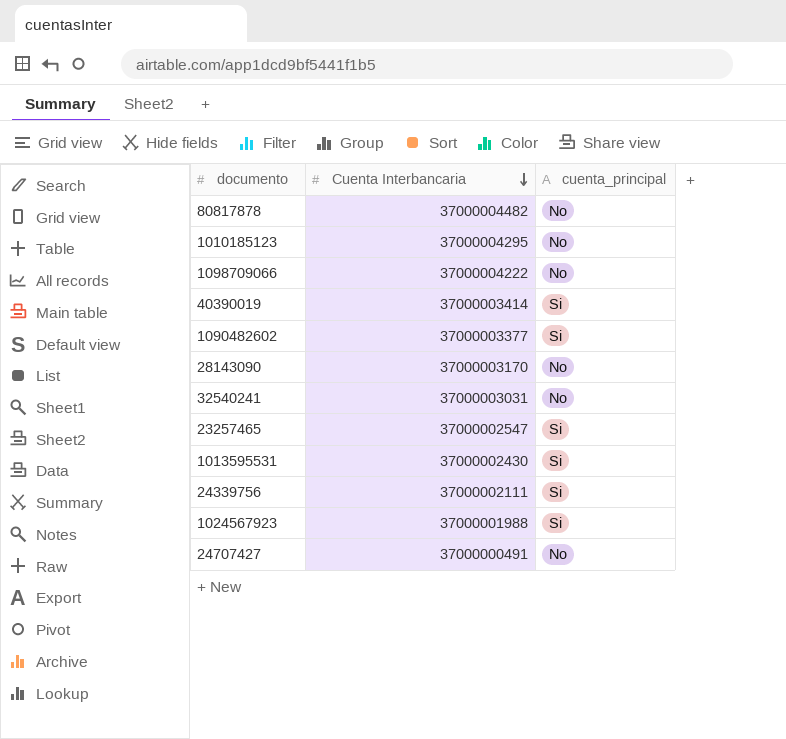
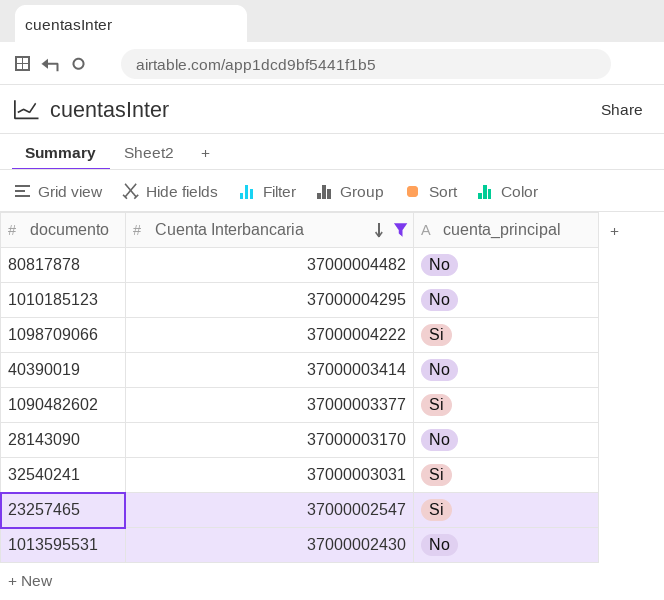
filter: none -> Cuenta Interbancaria >= 37000002430
1098709066 | cuenta_principal: No -> Si
40390019 | cuenta_principal: Si -> No
32540241 | cuenta_principal: No -> Si
1013595531 | cuenta_principal: Si -> No

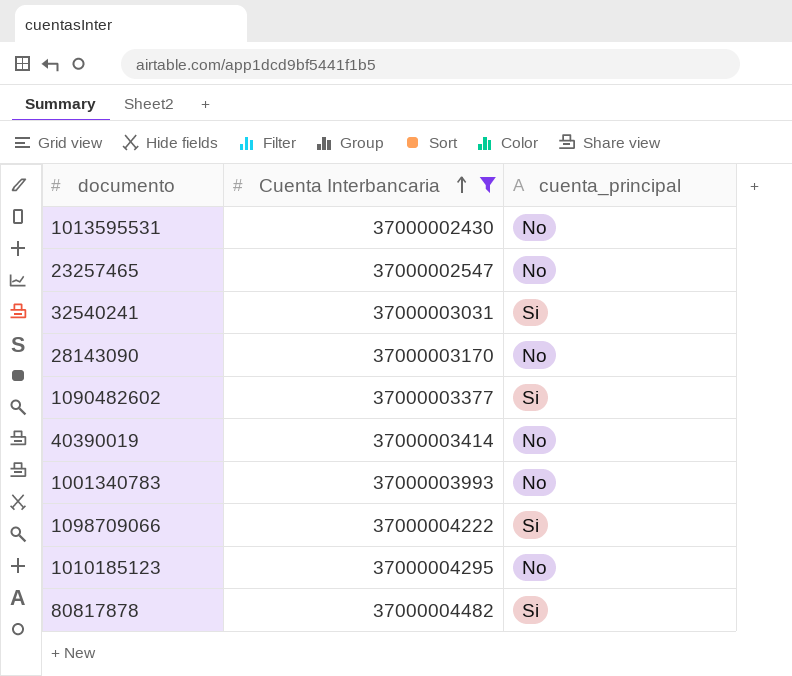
row order: Cuenta Interbancaria descending -> Cuenta Interbancaria ascending
23257465 | cuenta_principal: Si -> No
row 1001340783: none -> 37000003993 | No
80817878 | cuenta_principal: No -> Si

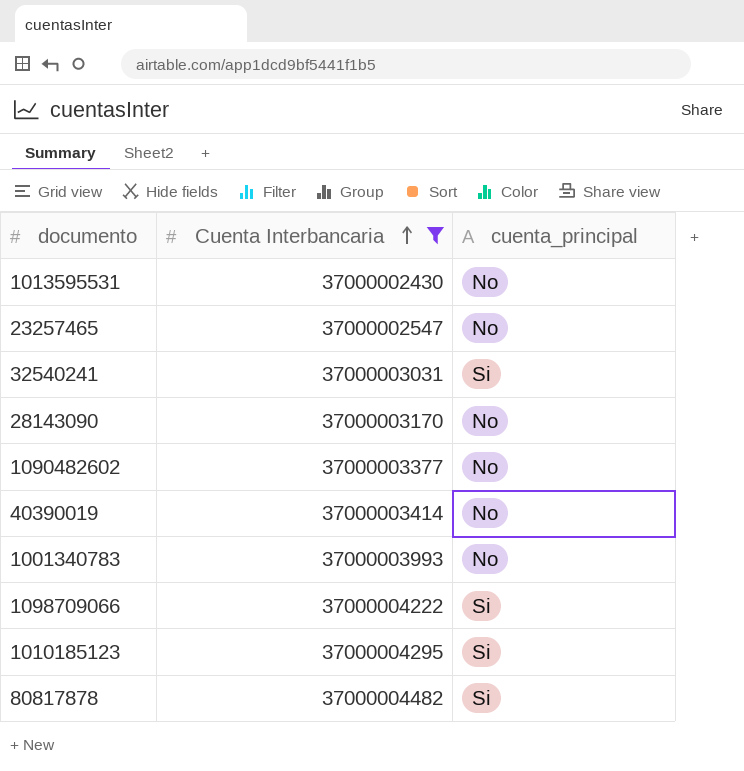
1090482602 | cuenta_principal: Si -> No
1010185123 | cuenta_principal: No -> Si

